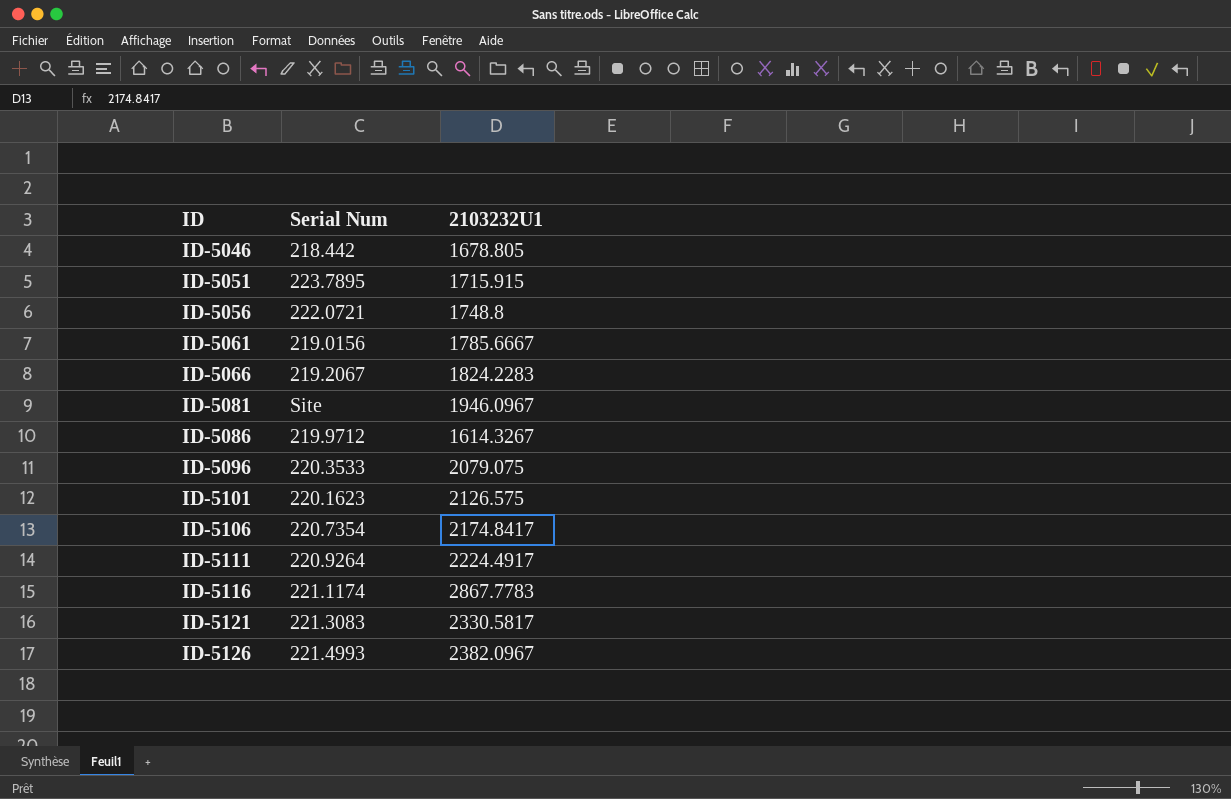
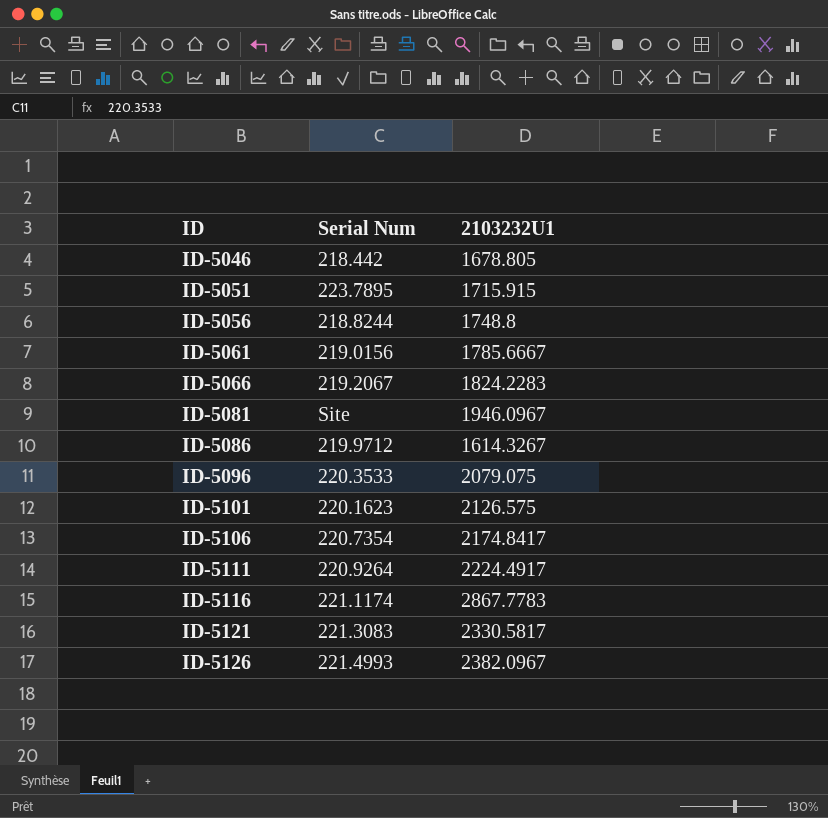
ID-5056 | Serial Num: 222.0721 -> 218.8244

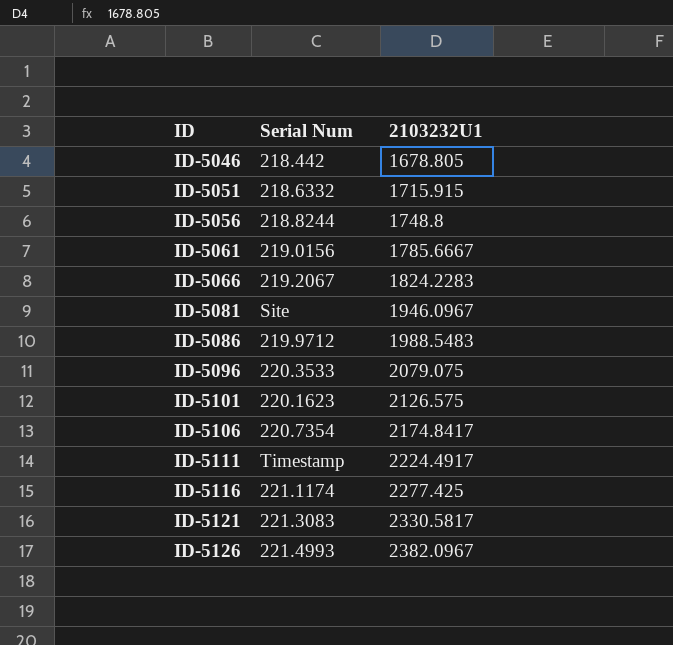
ID-5051 | Serial Num: 223.7895 -> 218.6332
ID-5086 | 2103232U1: 1614.3267 -> 1988.5483
ID-5111 | Serial Num: 220.9264 -> Timestamp
ID-5116 | 2103232U1: 2867.7783 -> 2277.425

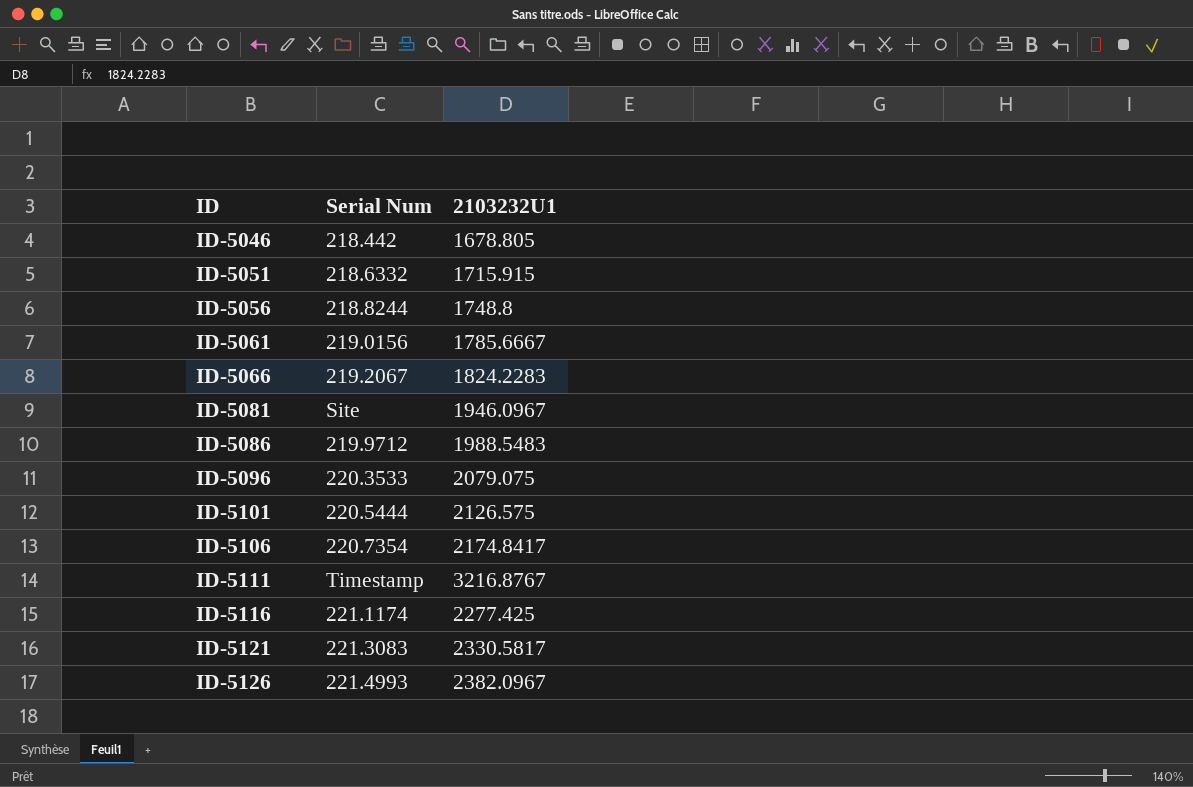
ID-5101 | Serial Num: 220.1623 -> 220.5444
ID-5111 | 2103232U1: 2224.4917 -> 3216.8767

